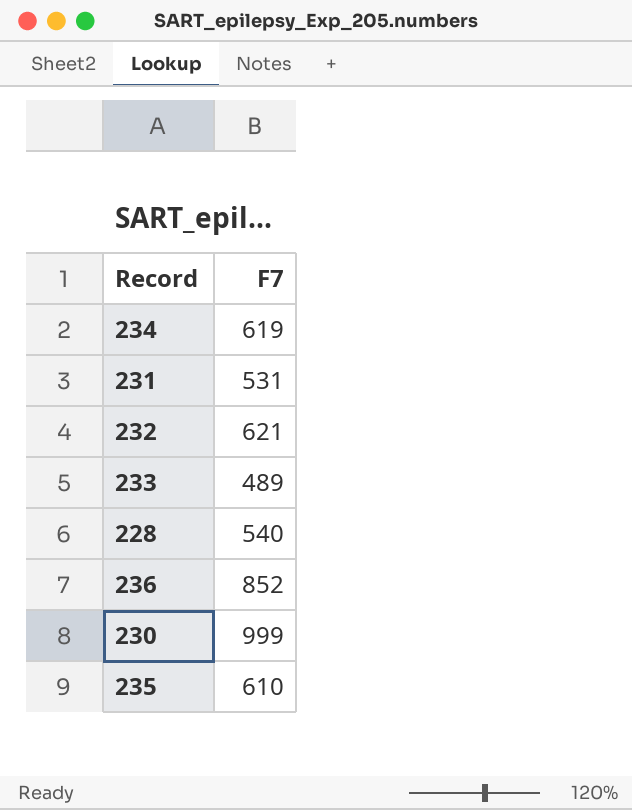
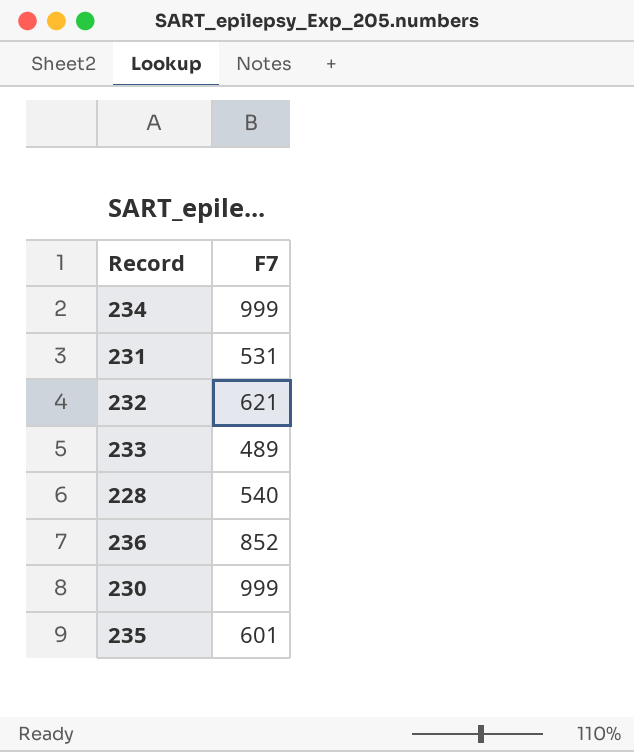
234 | F7: 619 -> 999
235 | F7: 610 -> 601

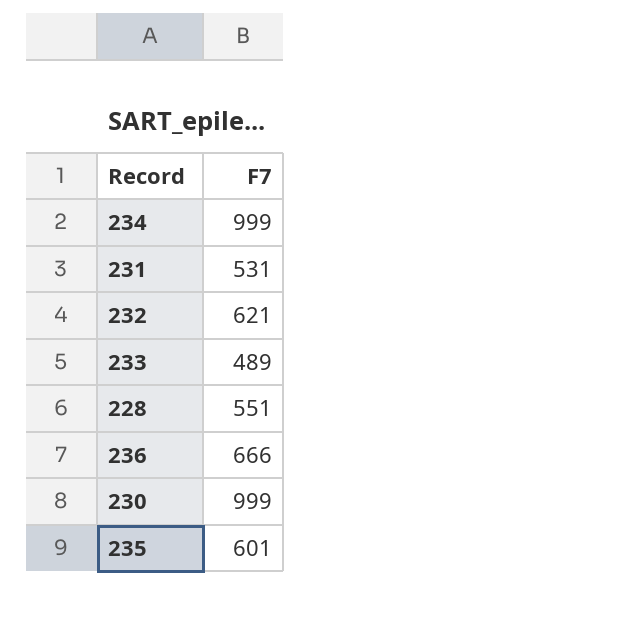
228 | F7: 540 -> 551
236 | F7: 852 -> 666

